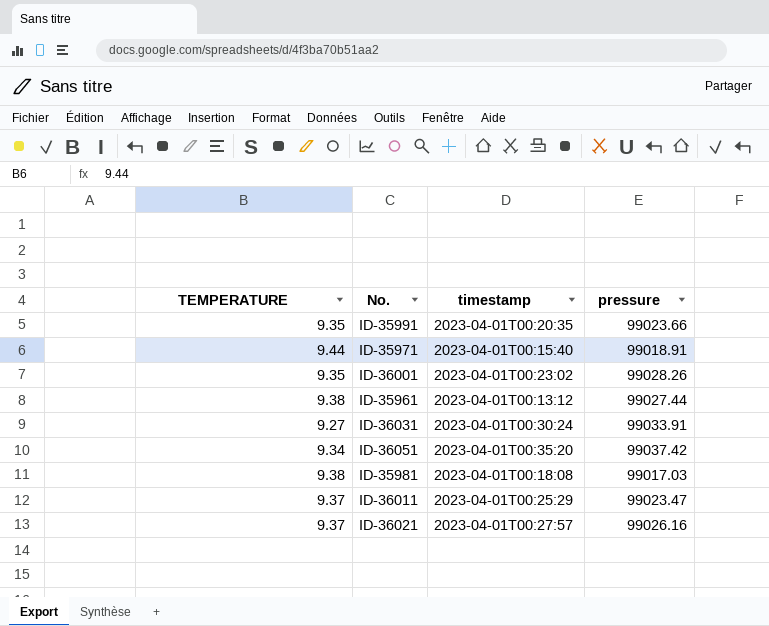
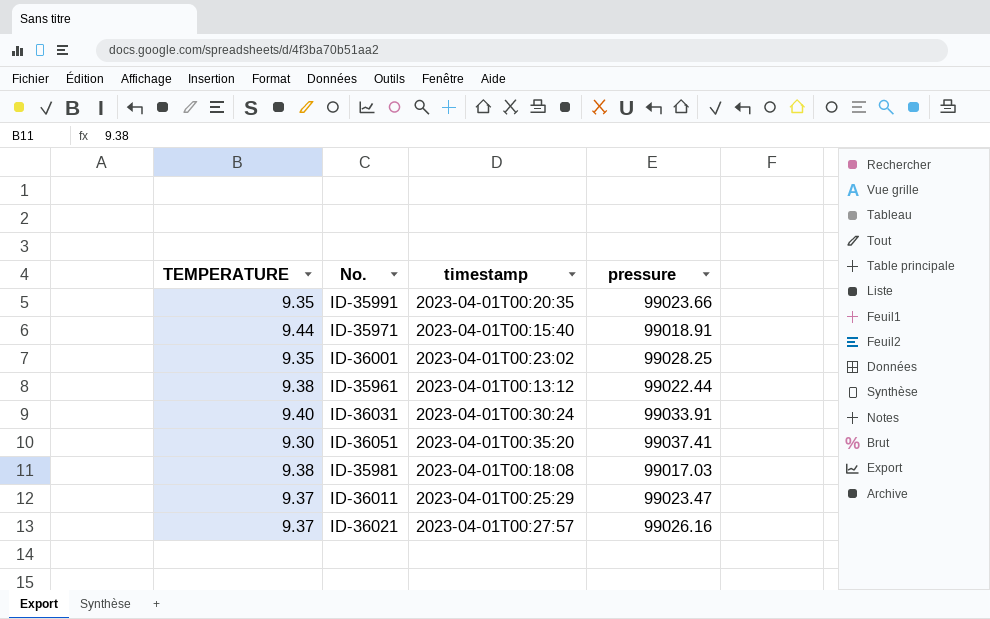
ID-36001 | pressure: 99028.26 -> 99028.25
ID-35961 | pressure: 99027.44 -> 99022.44
ID-36031 | TEMPERATURE: 9.27 -> 9.40
ID-36051 | TEMPERATURE: 9.34 -> 9.30
ID-36051 | pressure: 99037.42 -> 99037.41

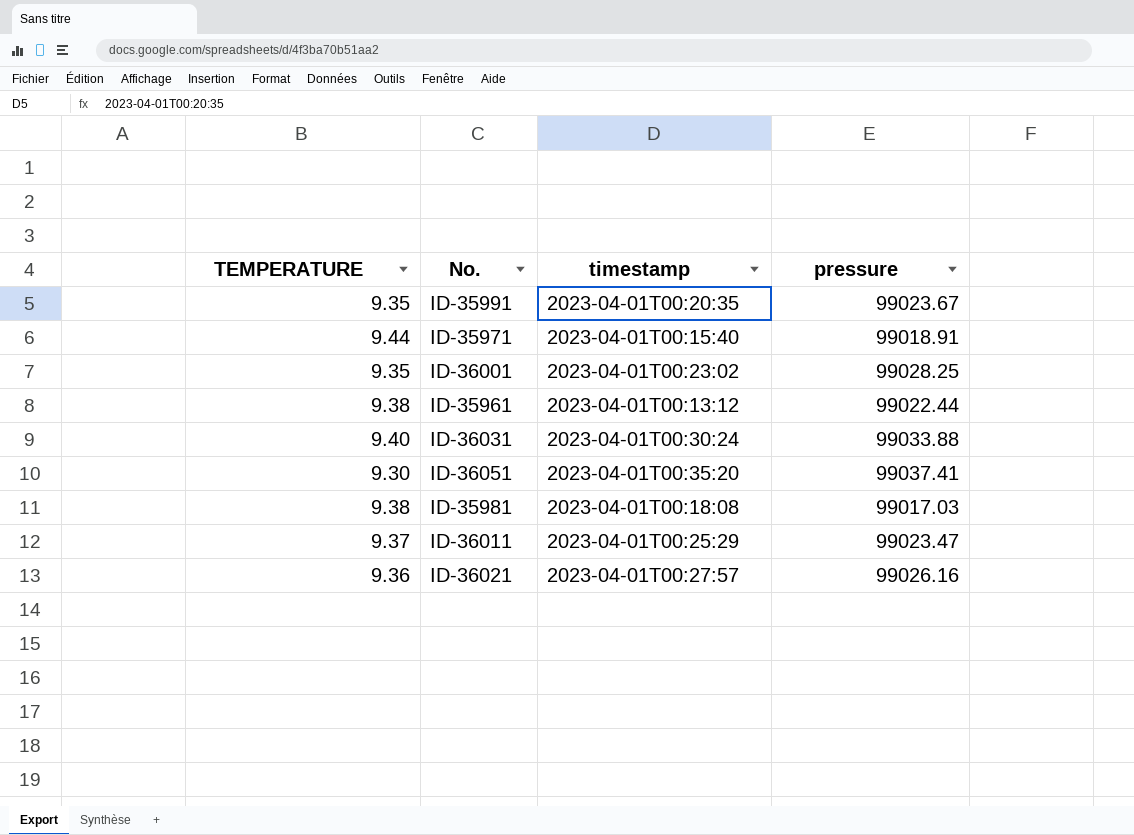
ID-35991 | pressure: 99023.66 -> 99023.67
ID-36031 | pressure: 99033.91 -> 99033.88
ID-36021 | TEMPERATURE: 9.37 -> 9.36

